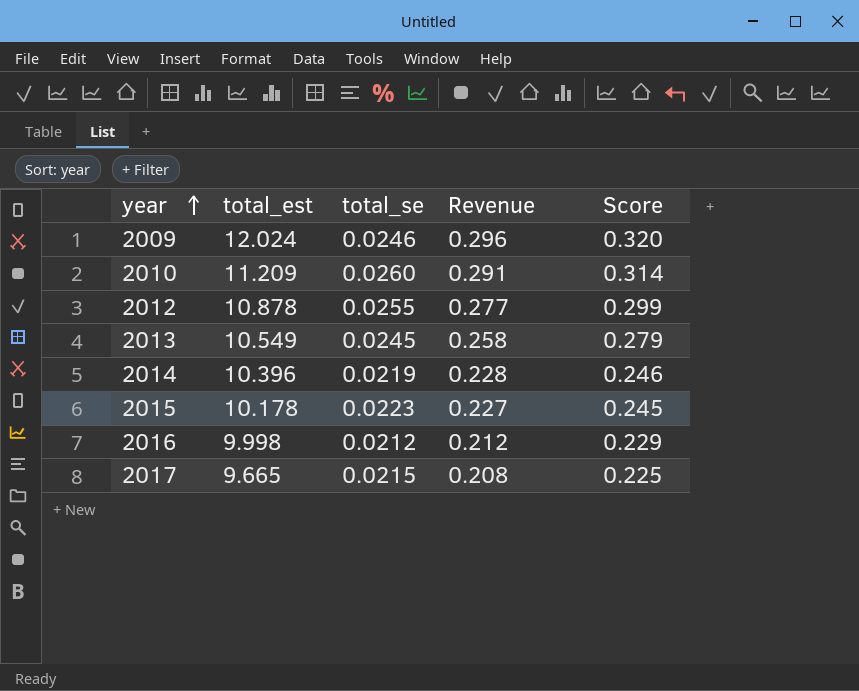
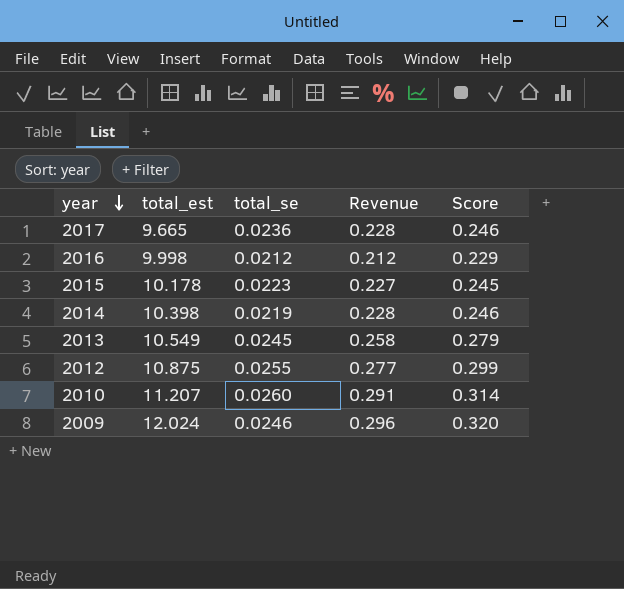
row order: year ascending -> year descending
2017 | total_se: 0.0215 -> 0.0236
2017 | Revenue: 0.208 -> 0.228
2017 | Score: 0.225 -> 0.246
2014 | total_est: 10.396 -> 10.398
2012 | total_est: 10.878 -> 10.875
2010 | total_est: 11.209 -> 11.207

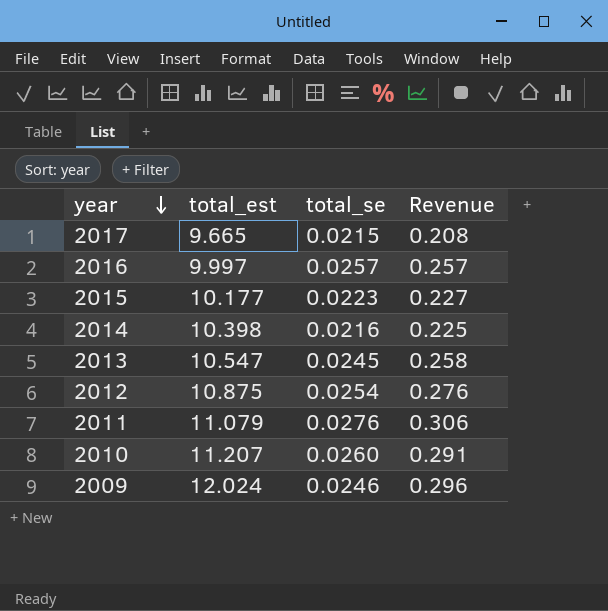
column Score | formula: [Revenue] * 1.08 -> none
2017 | total_se: 0.0236 -> 0.0215
2017 | Revenue: 0.228 -> 0.208
2016 | total_est: 9.998 -> 9.997
2016 | total_se: 0.0212 -> 0.0257
2016 | Revenue: 0.212 -> 0.257
2015 | total_est: 10.178 -> 10.177
2014 | total_se: 0.0219 -> 0.0216
2014 | Revenue: 0.228 -> 0.225
2013 | total_est: 10.549 -> 10.547
2012 | total_se: 0.0255 -> 0.0254
2012 | Revenue: 0.277 -> 0.276
row 2011: none -> 11.079 | 0.0276 | 0.306

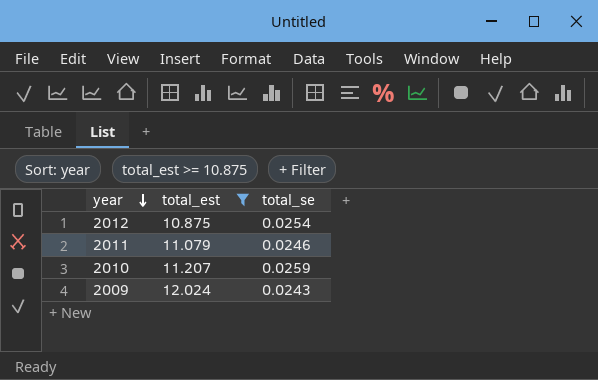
filter: none -> total_est >= 10.875
column Revenue | formula: [total_est] * [total_se] -> none
2011 | total_se: 0.0276 -> 0.0246
2010 | total_se: 0.0260 -> 0.0259
2009 | total_se: 0.0246 -> 0.0243

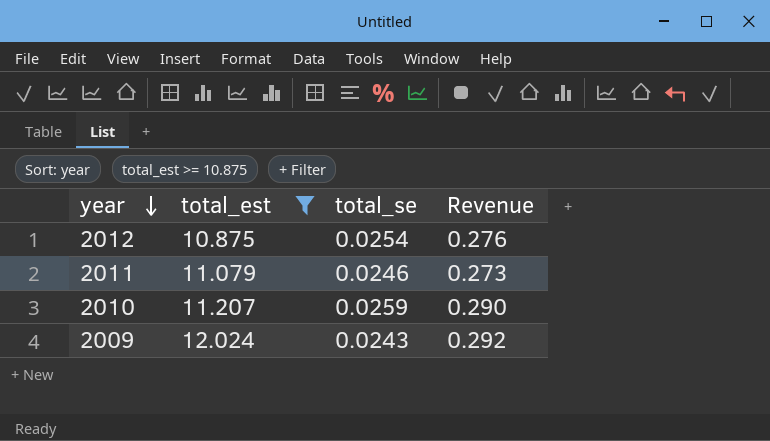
column Revenue | formula: none -> [total_est] * [total_se]

